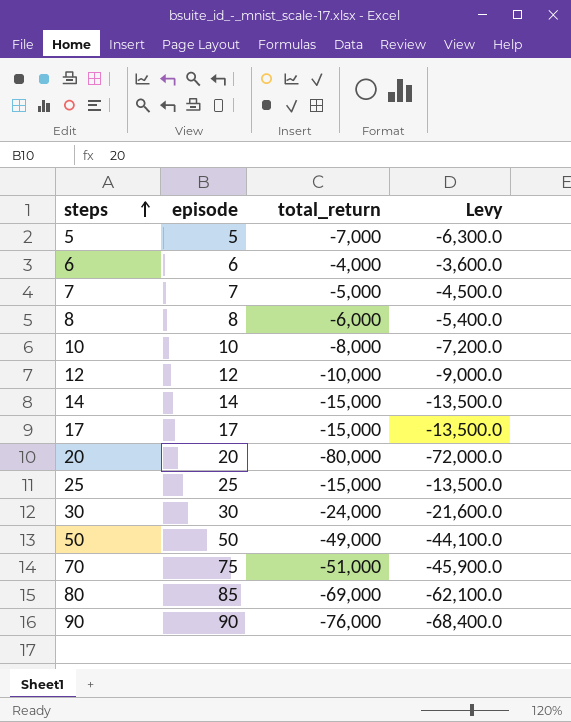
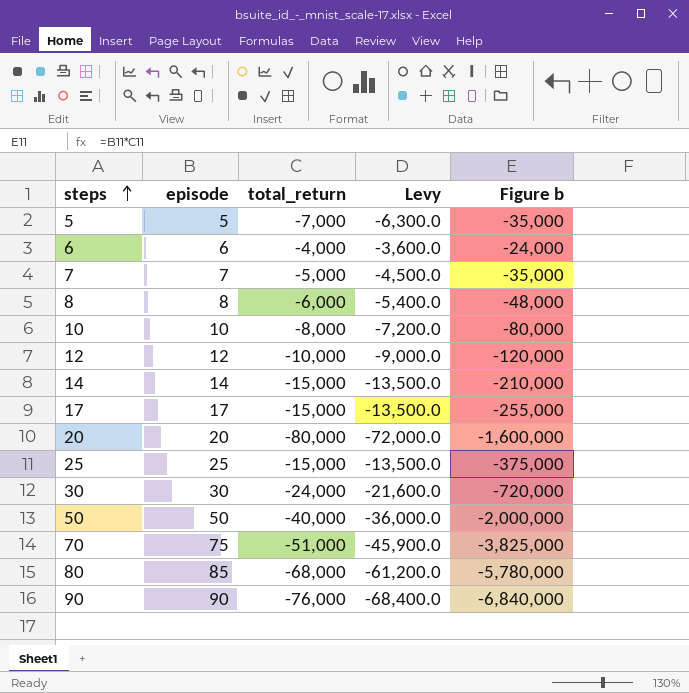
column Figure b | formula: none -> [episode] * [total_return]
50 | total_return: -49,000 -> -40,000
50 | Levy: -44,100.0 -> -36,000.0
80 | total_return: -69,000 -> -68,000
80 | Levy: -62,100.0 -> -61,200.0

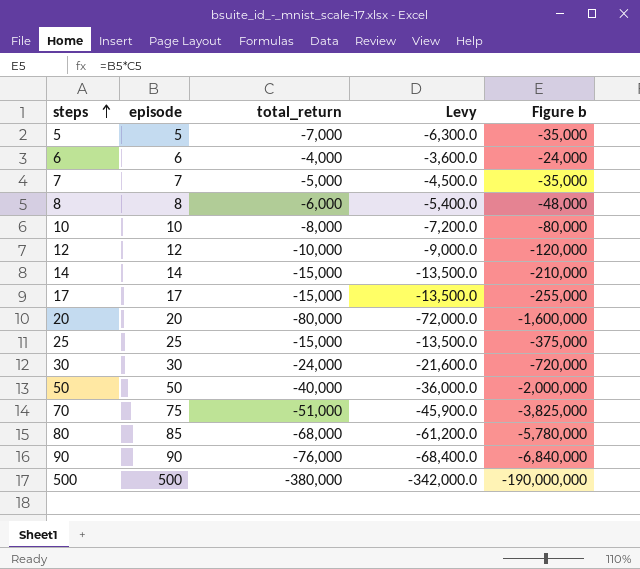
row 500: none -> 500 | -380,000 | -342,000.0 | -190,000,000

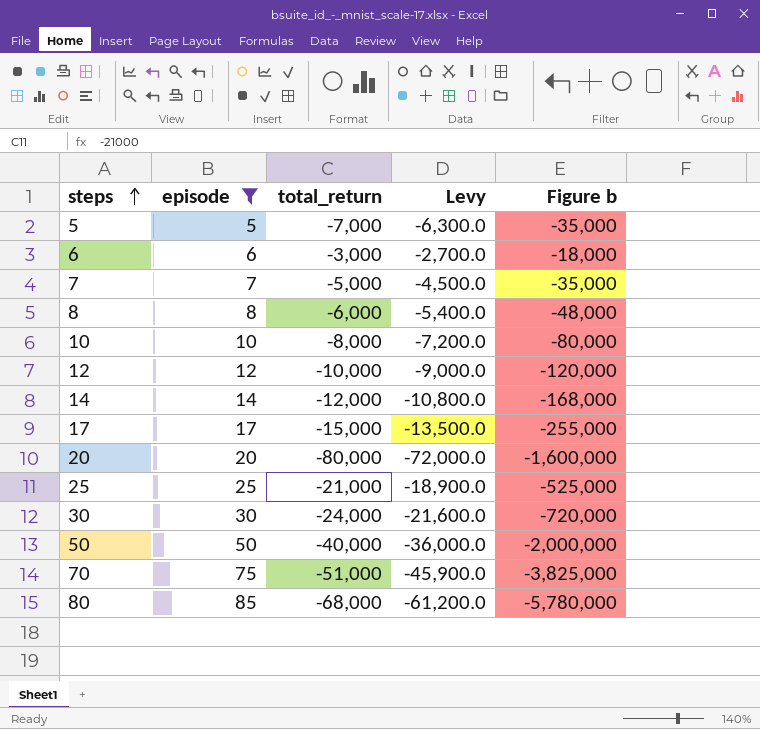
filter: none -> episode <= 85
6 | total_return: -4,000 -> -3,000
6 | Levy: -3,600.0 -> -2,700.0
6 | Figure b: -24,000 -> -18,000
14 | total_return: -15,000 -> -12,000
14 | Levy: -13,500.0 -> -10,800.0
14 | Figure b: -210,000 -> -168,000
25 | total_return: -15,000 -> -21,000
25 | Levy: -13,500.0 -> -18,900.0
25 | Figure b: -375,000 -> -525,000

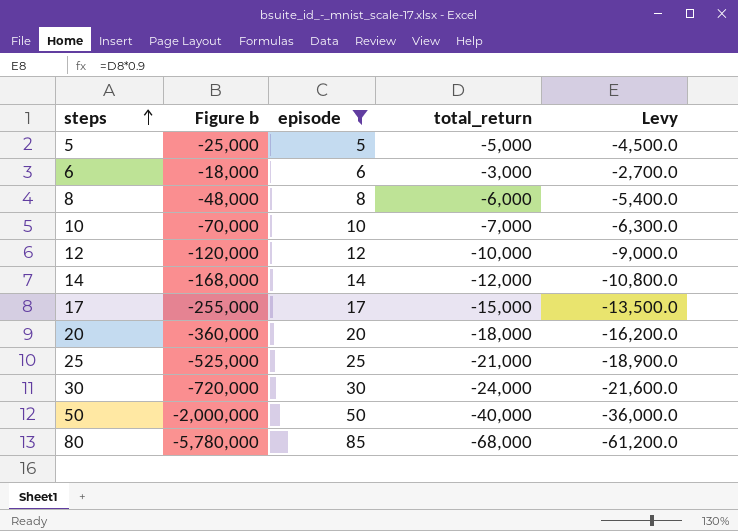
column Figure b | position: 5 -> 2
row 7: 7 | -5,000 | -4,500.0 | -35,000 -> none
row 70: 75 | -51,000 | -45,900.0 | -3,825,000 -> none
5 | Figure b: -35,000 -> -25,000
5 | total_return: -7,000 -> -5,000
5 | Levy: -6,300.0 -> -4,500.0
10 | Figure b: -80,000 -> -70,000
10 | total_return: -8,000 -> -7,000
10 | Levy: -7,200.0 -> -6,300.0
20 | Figure b: -1,600,000 -> -360,000
20 | total_return: -80,000 -> -18,000
20 | Levy: -72,000.0 -> -16,200.0

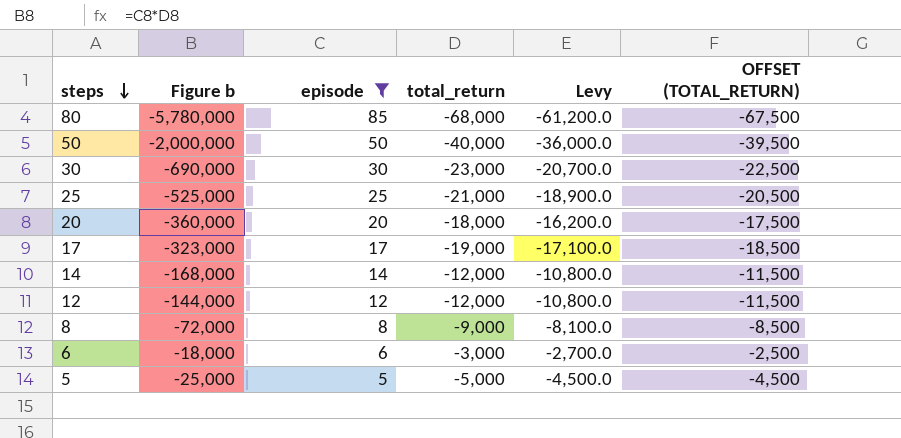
row order: steps ascending -> steps descending
column OFFSET (TOTAL_RETURN) | formula: none -> [total_return] + 500
row 10: -70,000 | 10 | -7,000 | -6,300.0 -> none
30 | Figure b: -720,000 -> -690,000
30 | total_return: -24,000 -> -23,000
30 | Levy: -21,600.0 -> -20,700.0
17 | Figure b: -255,000 -> -323,000
17 | total_return: -15,000 -> -19,000
17 | Levy: -13,500.0 -> -17,100.0
12 | Figure b: -120,000 -> -144,000
12 | total_return: -10,000 -> -12,000
12 | Levy: -9,000.0 -> -10,800.0
8 | Figure b: -48,000 -> -72,000
8 | total_return: -6,000 -> -9,000
8 | Levy: -5,400.0 -> -8,100.0

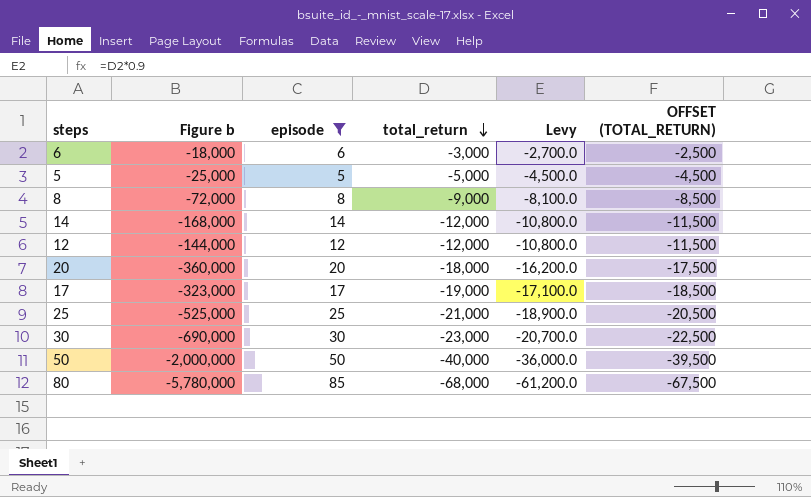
row order: steps descending -> total_return descending

